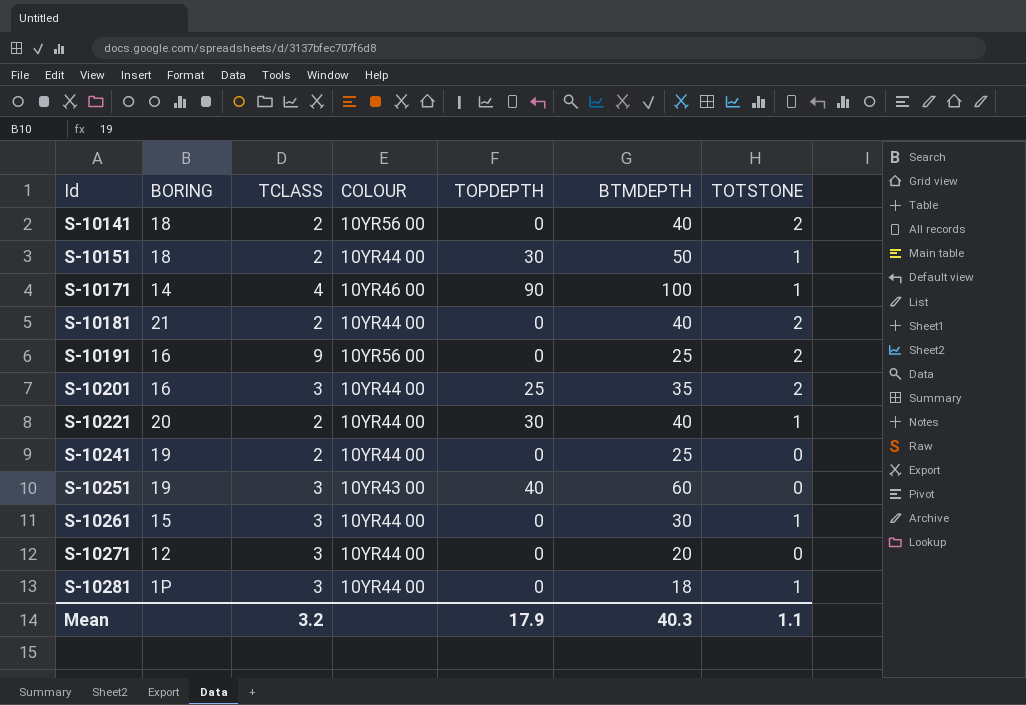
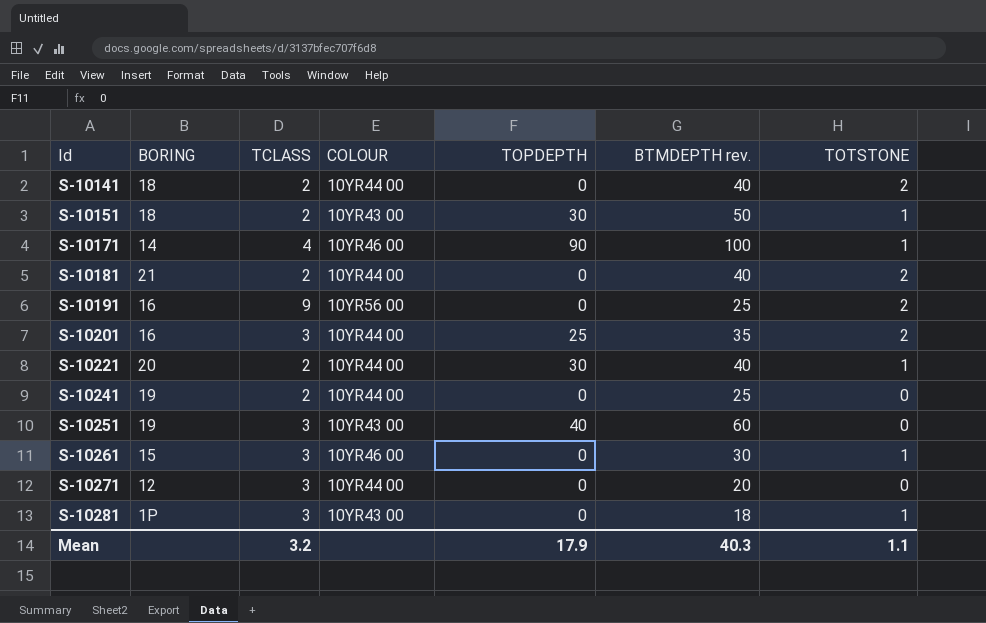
column name: BTMDEPTH -> BTMDEPTH rev.
S-10141 | COLOUR: 10YR56 00 -> 10YR44 00
S-10151 | COLOUR: 10YR44 00 -> 10YR43 00
S-10261 | COLOUR: 10YR44 00 -> 10YR46 00
S-10281 | COLOUR: 10YR44 00 -> 10YR43 00

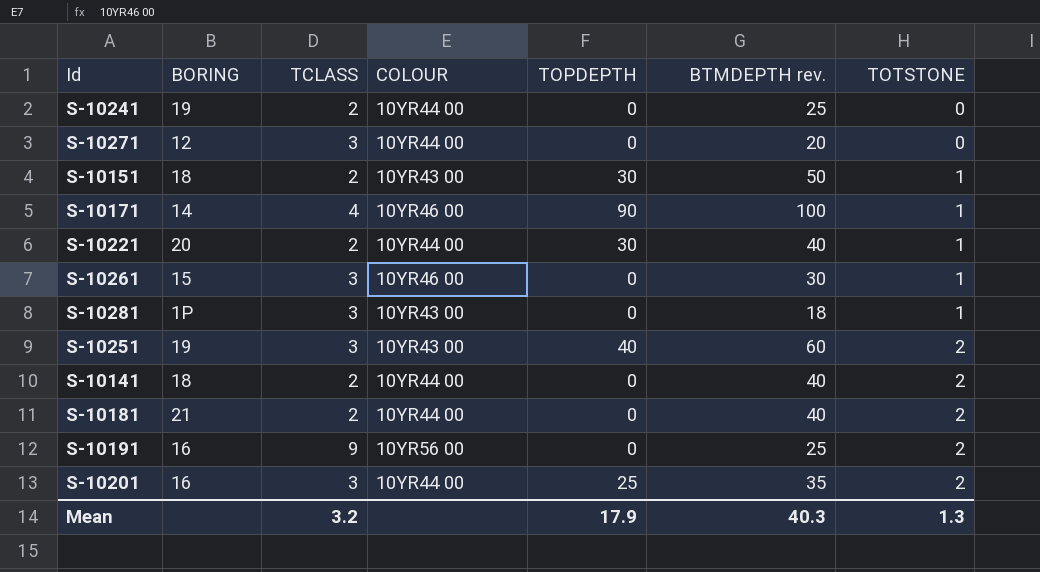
row order: Id ascending -> TOTSTONE ascending
S-10251 | TOTSTONE: 0 -> 2
Mean | TOTSTONE: 1.1 -> 1.3

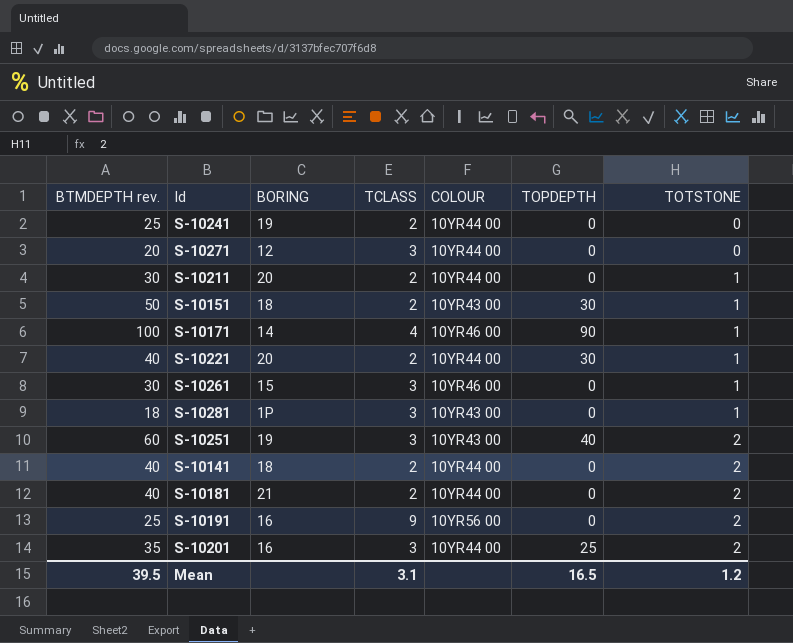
column BTMDEPTH rev. | position: 6 -> 1
row S-10211: none -> 30 | 20 | 2 | 10YR44 00 | 0 | 1
Mean | BTMDEPTH rev.: 40.3 -> 39.5
Mean | TCLASS: 3.2 -> 3.1
Mean | TOPDEPTH: 17.9 -> 16.5
Mean | TOTSTONE: 1.3 -> 1.2

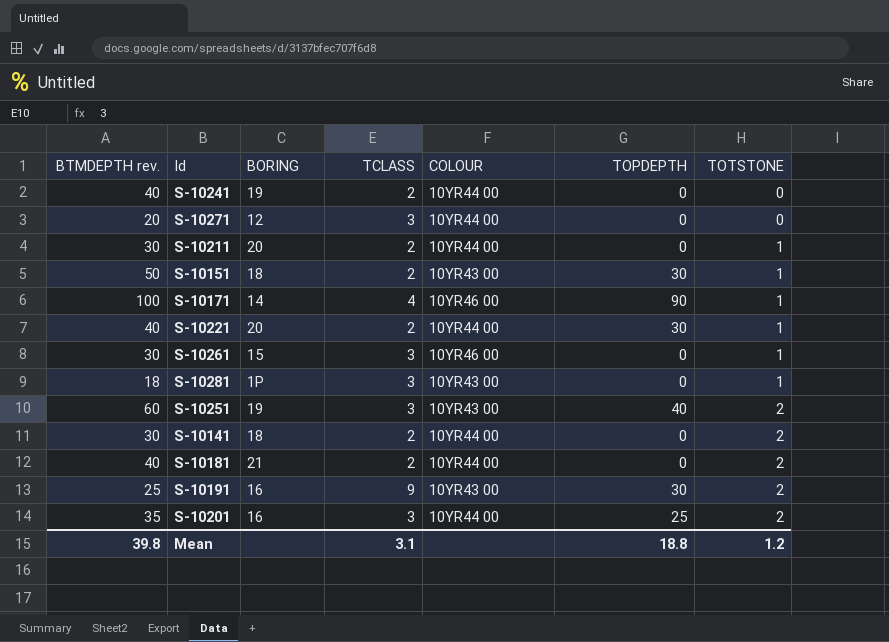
S-10241 | BTMDEPTH rev.: 25 -> 40
S-10141 | BTMDEPTH rev.: 40 -> 30
S-10191 | COLOUR: 10YR56 00 -> 10YR43 00
S-10191 | TOPDEPTH: 0 -> 30
Mean | BTMDEPTH rev.: 39.5 -> 39.8
Mean | TOPDEPTH: 16.5 -> 18.8

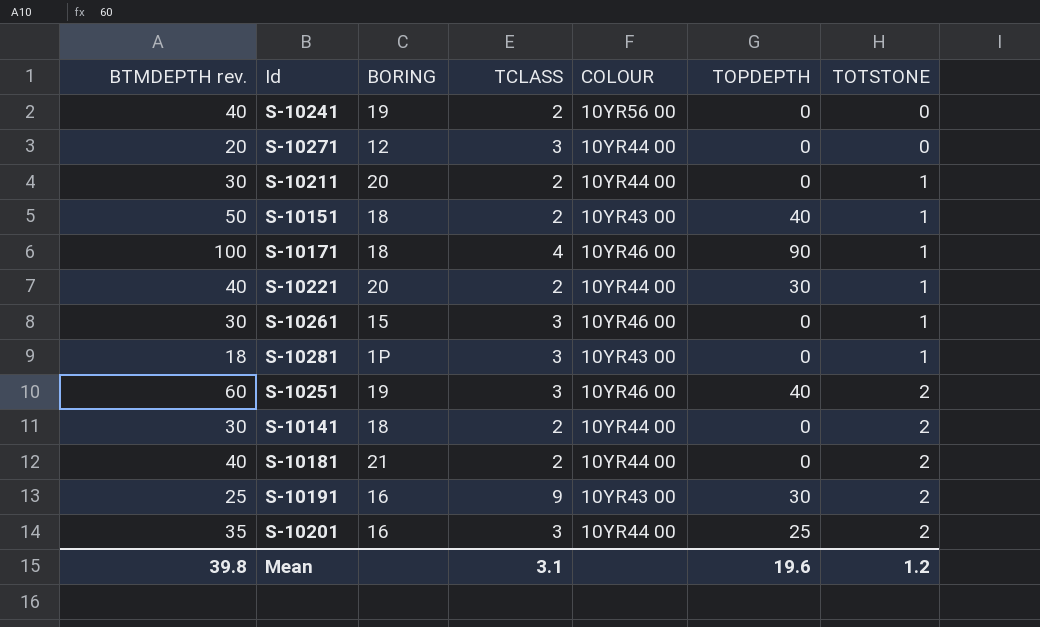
S-10241 | COLOUR: 10YR44 00 -> 10YR56 00
S-10151 | TOPDEPTH: 30 -> 40
S-10171 | BORING: 14 -> 18
S-10251 | COLOUR: 10YR43 00 -> 10YR46 00
Mean | TOPDEPTH: 18.8 -> 19.6

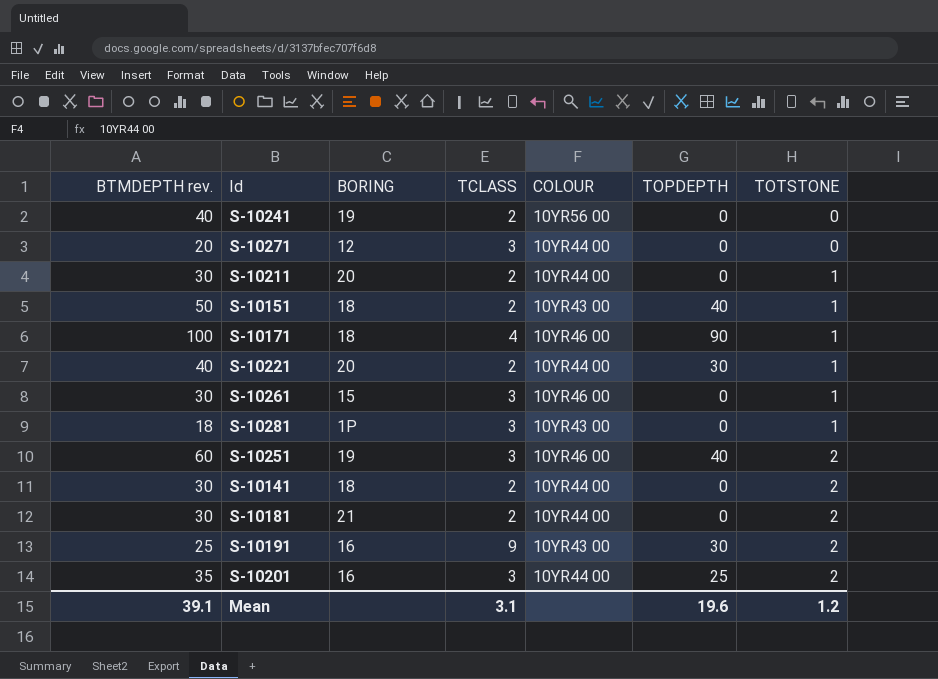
S-10181 | BTMDEPTH rev.: 40 -> 30
Mean | BTMDEPTH rev.: 39.8 -> 39.1

